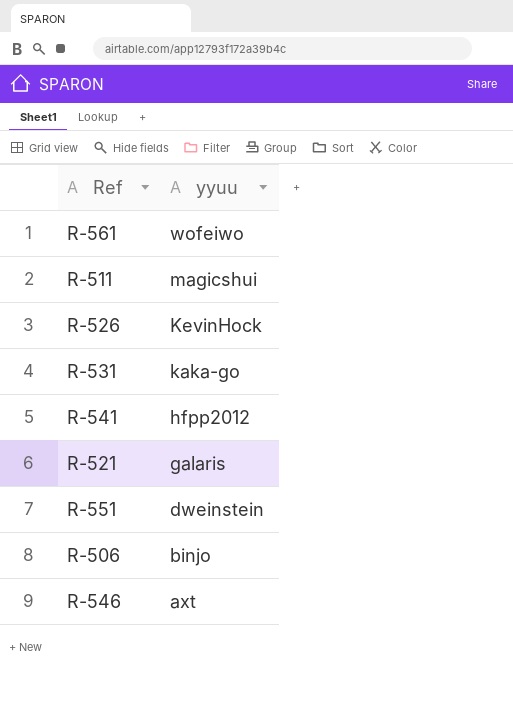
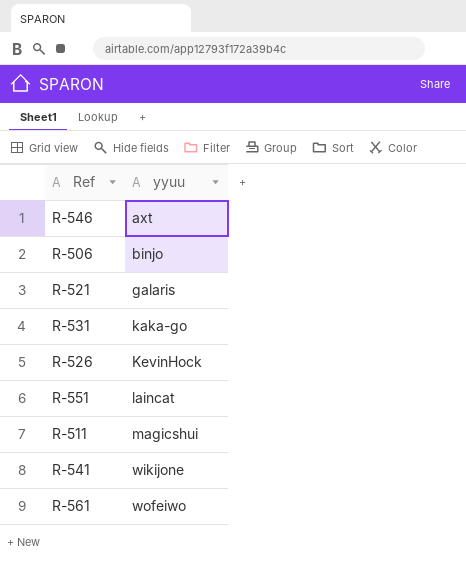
row order: yyuu descending -> yyuu ascending
R-551 | yyuu: dweinstein -> laincat
R-541 | yyuu: hfpp2012 -> wikijone

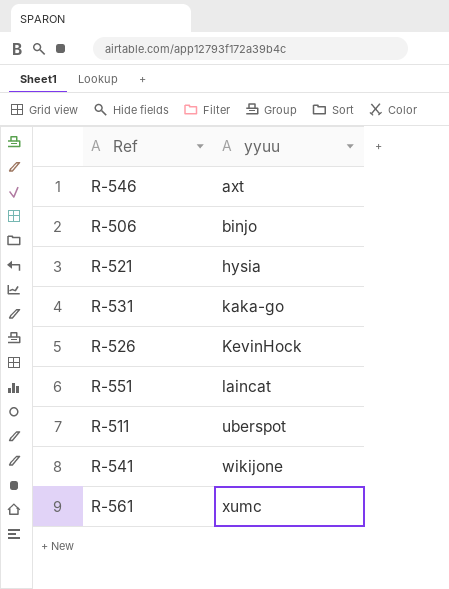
R-521 | yyuu: galaris -> hysia
R-511 | yyuu: magicshui -> uberspot
R-561 | yyuu: wofeiwo -> xumc

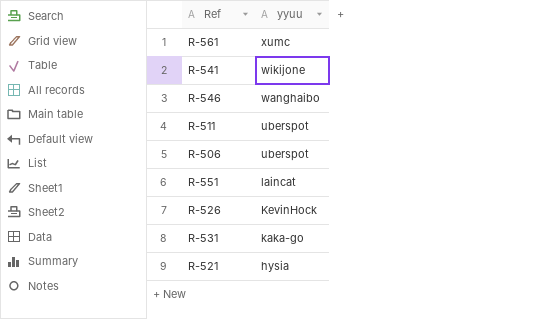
row order: yyuu ascending -> yyuu descending
R-546 | yyuu: axt -> wanghaibo
R-506 | yyuu: binjo -> uberspot

